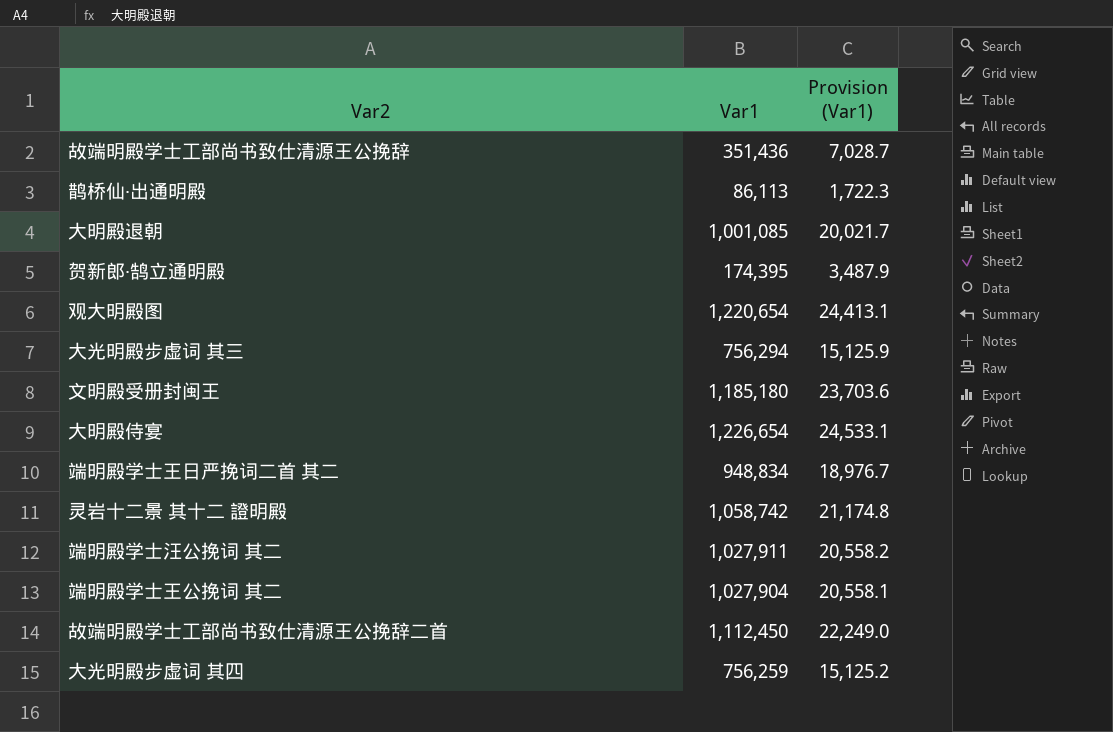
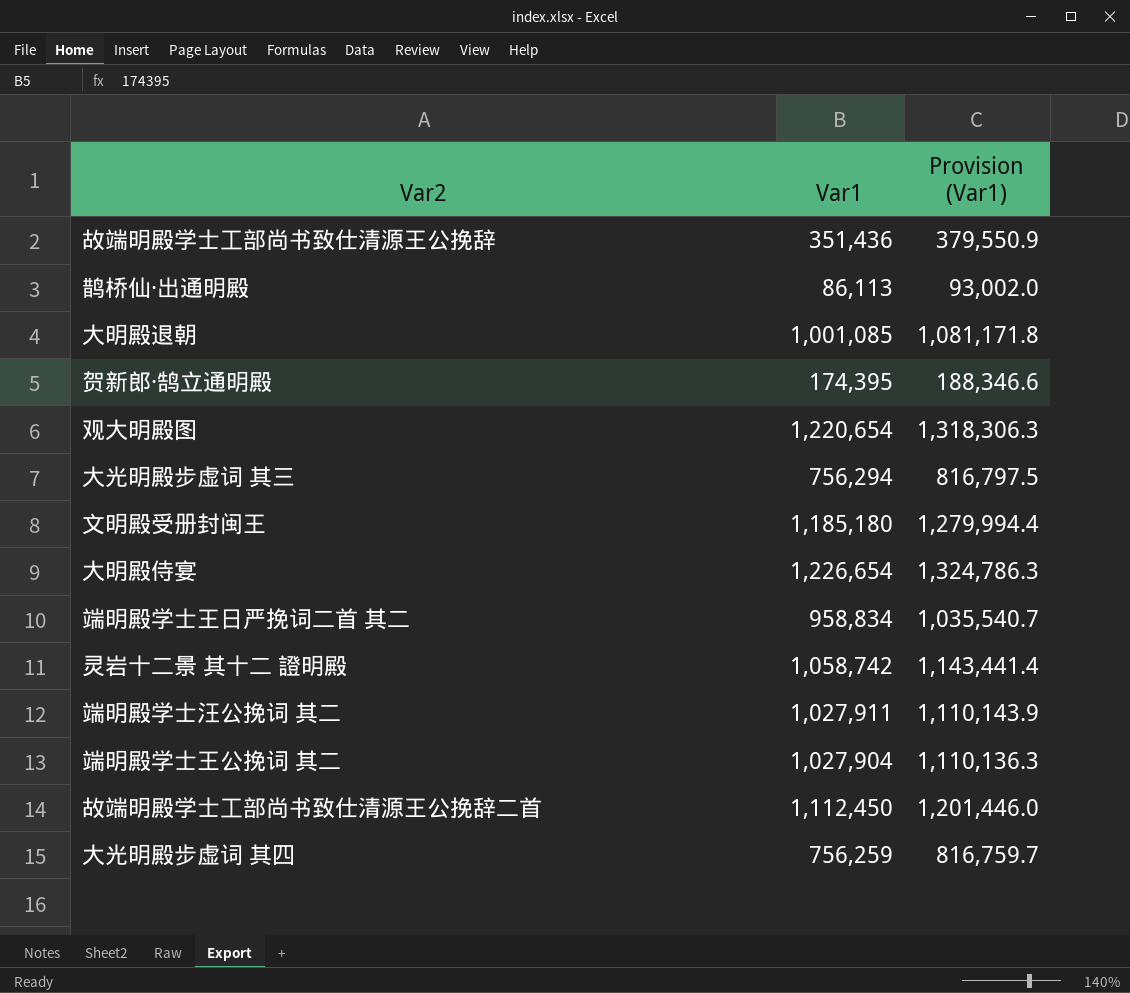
column Provision (Var1) | formula: [Var1] * 0.02 -> [Var1] * 1.08
端明殿学士王日严挽词二首 其二 | Var1: 948,834 -> 958,834

